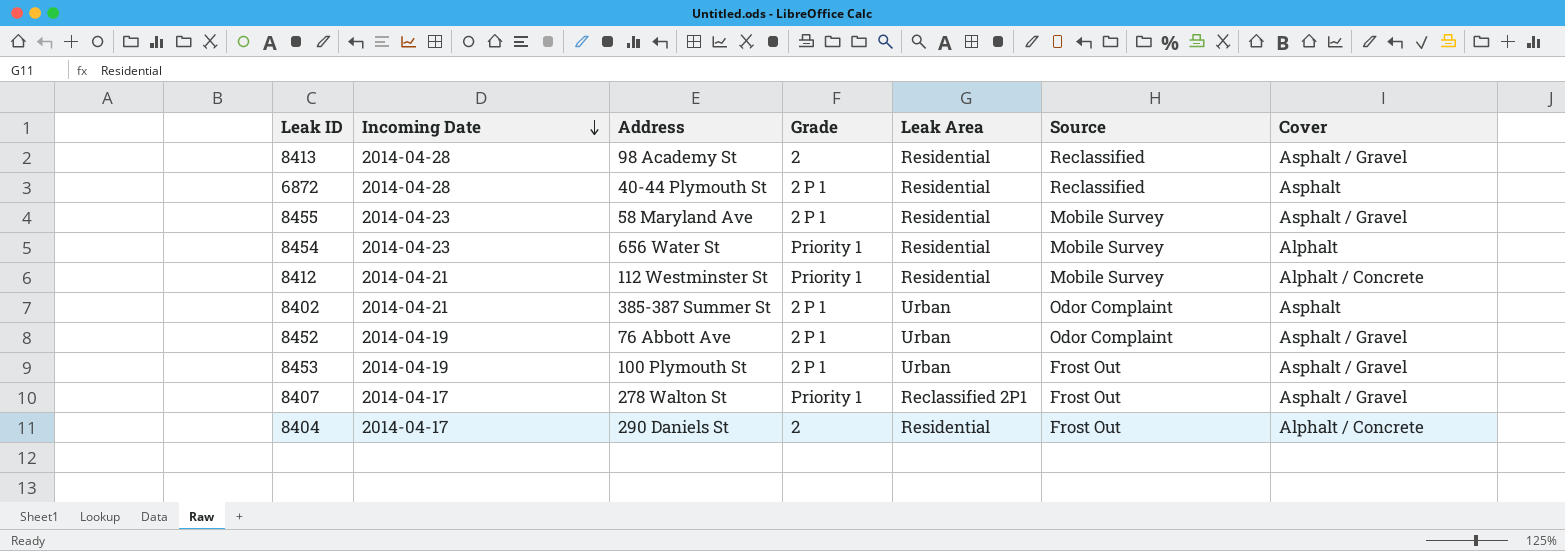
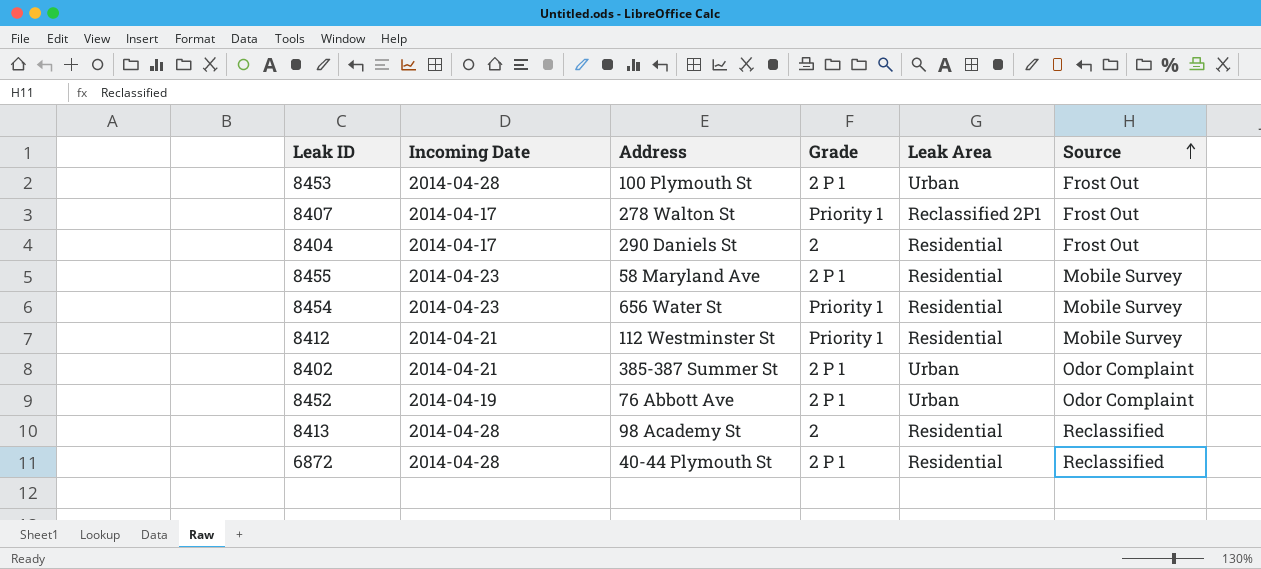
row order: Incoming Date descending -> Source ascending
column Cover | position: 7 -> none
8453 | Incoming Date: 2014-04-19 -> 2014-04-28

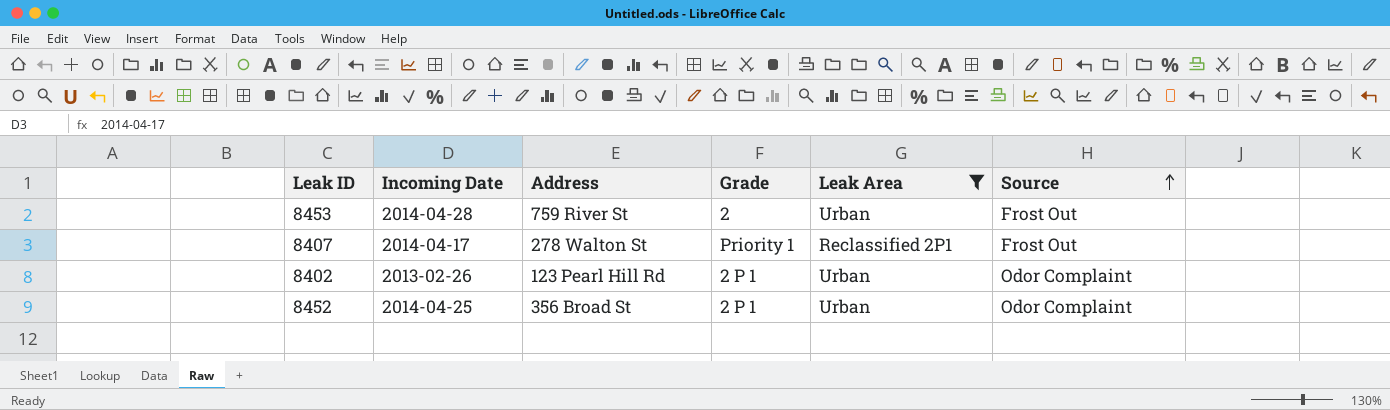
filter: none -> Leak Area != Residential
8453 | Address: 100 Plymouth St -> 759 River St
8453 | Grade: 2 P 1 -> 2
8402 | Incoming Date: 2014-04-21 -> 2013-02-26
8402 | Address: 385-387 Summer St -> 123 Pearl Hill Rd
8452 | Incoming Date: 2014-04-19 -> 2014-04-25
8452 | Address: 76 Abbott Ave -> 356 Broad St

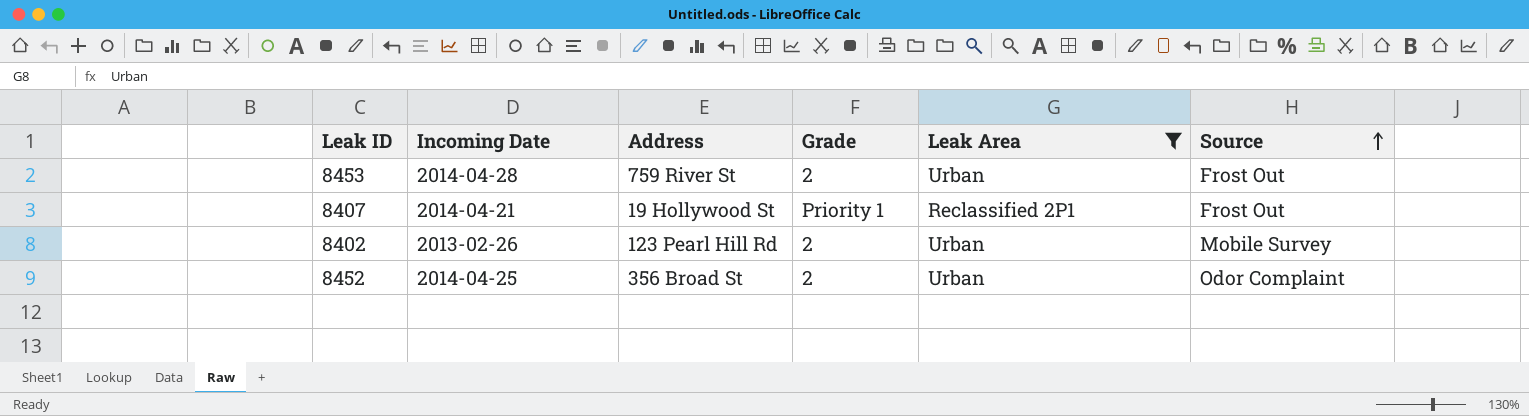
8407 | Incoming Date: 2014-04-17 -> 2014-04-21
8407 | Address: 278 Walton St -> 19 Hollywood St
8402 | Grade: 2 P 1 -> 2
8402 | Source: Odor Complaint -> Mobile Survey
8452 | Grade: 2 P 1 -> 2

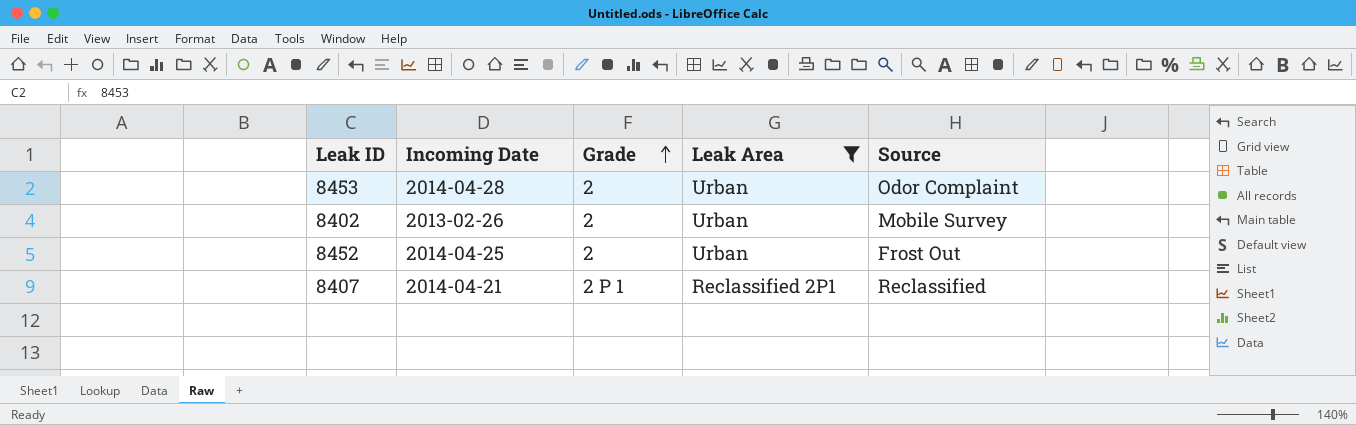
row order: Source ascending -> Grade ascending
column Address | position: 3 -> none
8453 | Source: Frost Out -> Odor Complaint
8452 | Source: Odor Complaint -> Frost Out
8407 | Grade: Priority 1 -> 2 P 1
8407 | Source: Frost Out -> Reclassified

